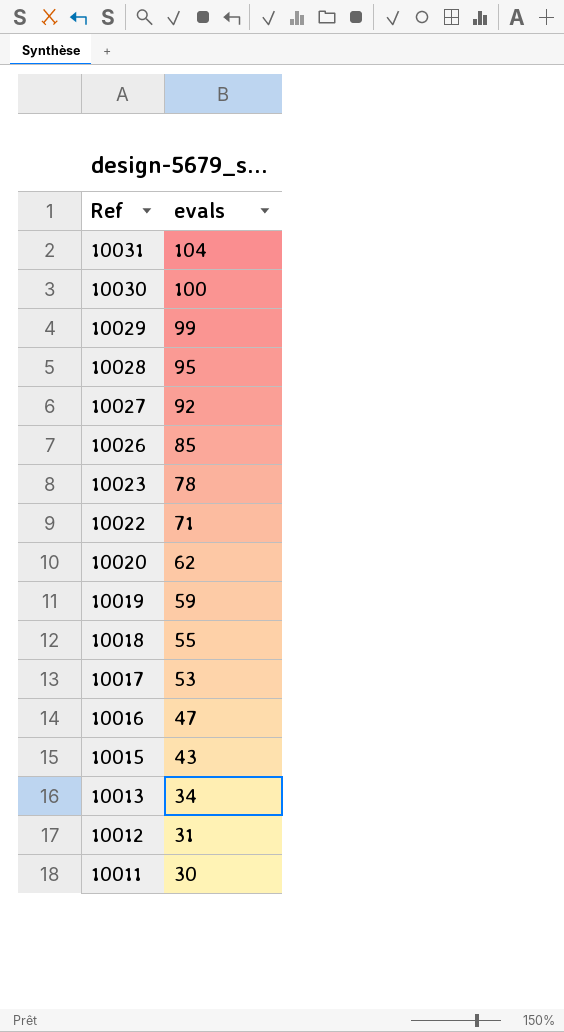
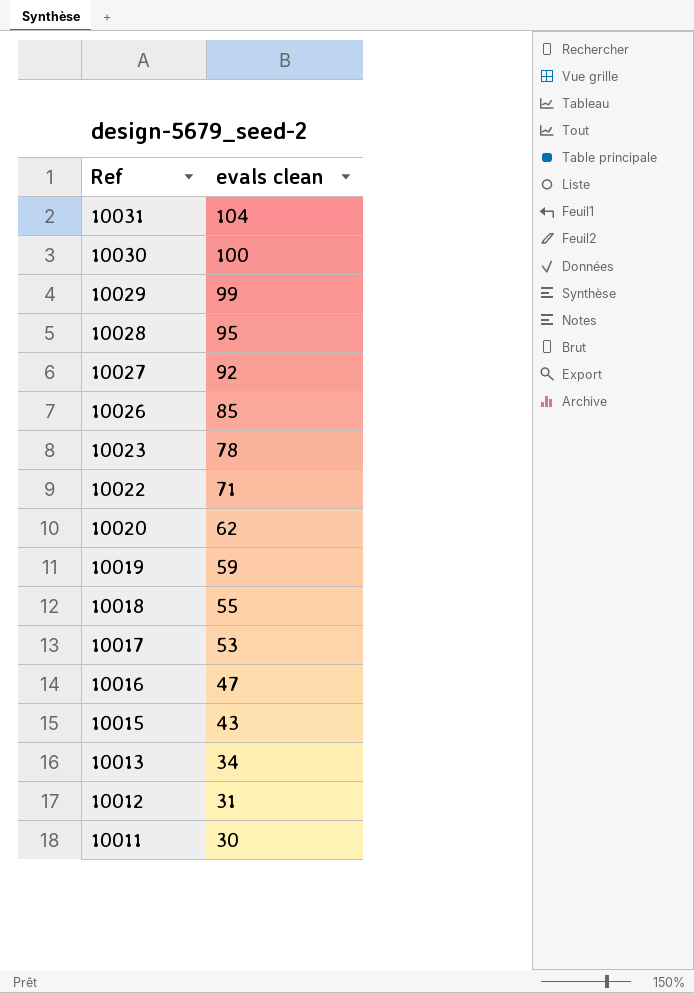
column name: evals -> evals clean

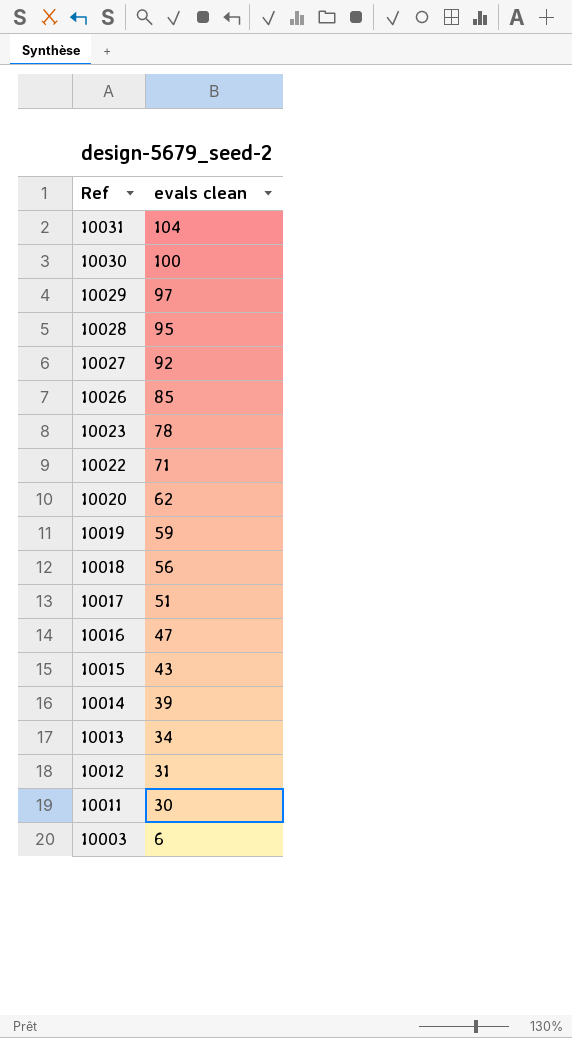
10029 | evals clean: 99 -> 97
10018 | evals clean: 55 -> 56
10017 | evals clean: 53 -> 51
row 10014: none -> 39
row 10003: none -> 6

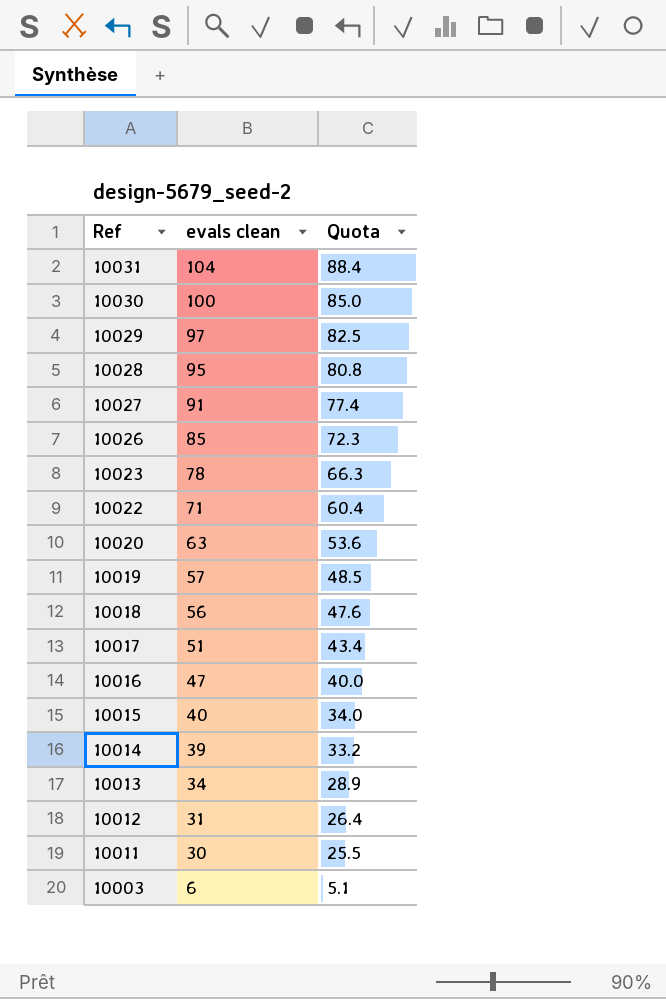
column Quota | formula: none -> [evals clean] * 0.85
10027 | evals clean: 92 -> 91
10020 | evals clean: 62 -> 63
10019 | evals clean: 59 -> 57
10015 | evals clean: 43 -> 40

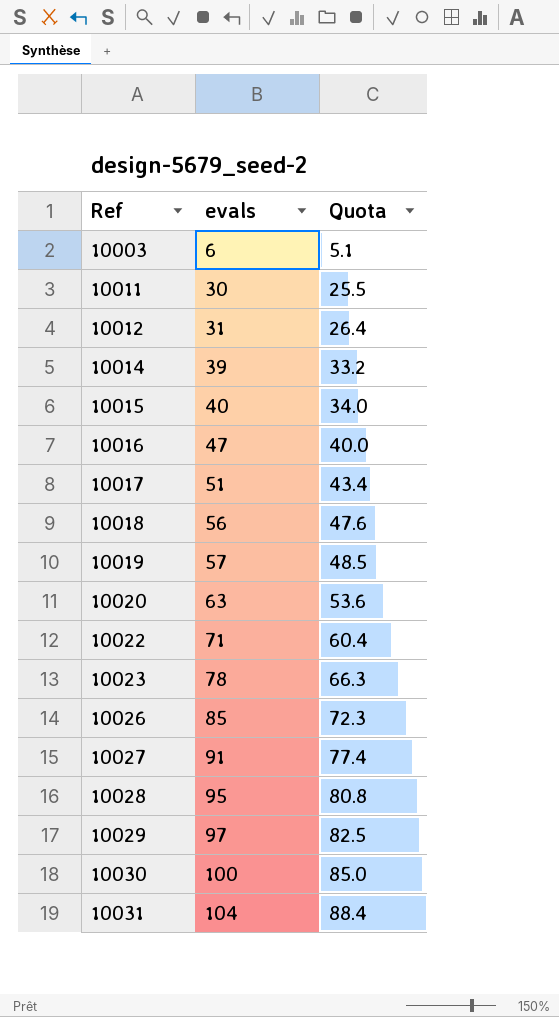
row order: Ref descending -> Ref ascending
column name: evals clean -> evals
row 10013: 34 | 28.9 -> none

